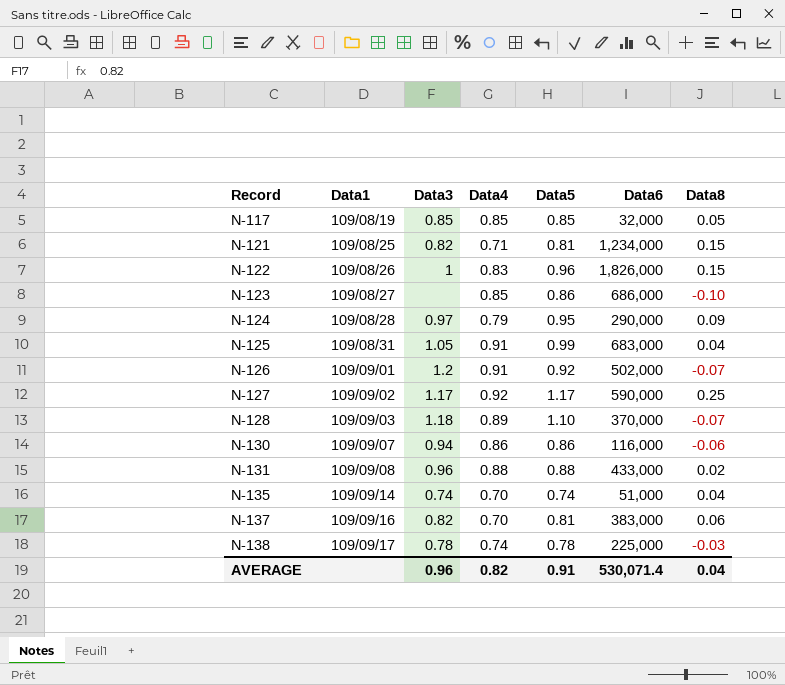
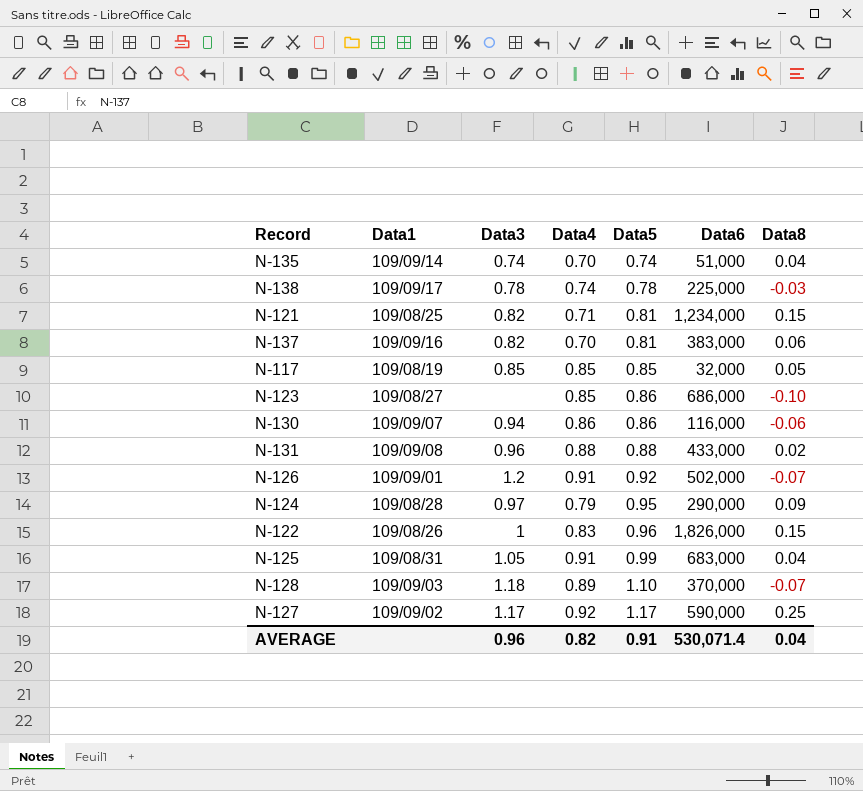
row order: Record ascending -> Data5 ascending

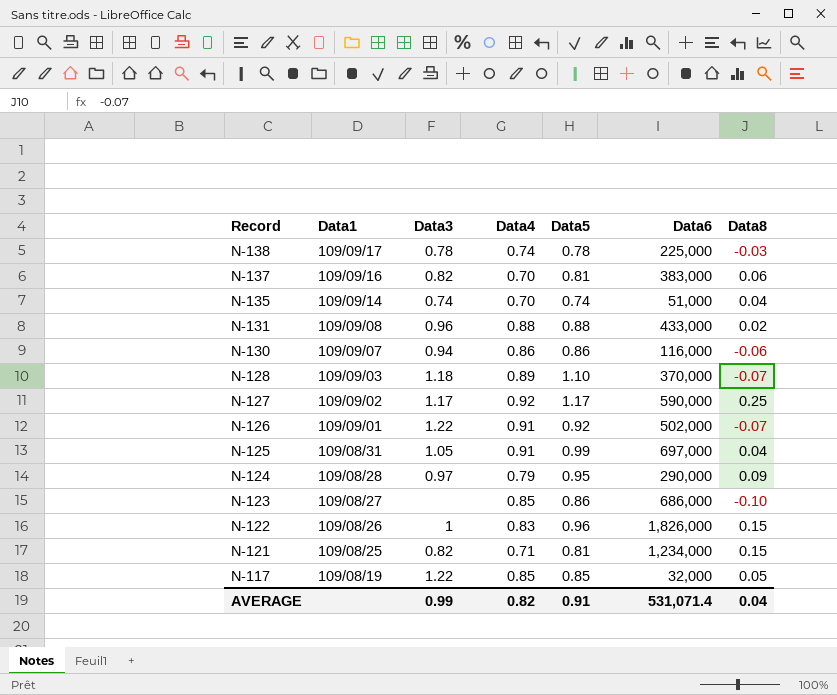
row order: Data5 ascending -> Record descending
N-126 | Data3: 1.2 -> 1.22
N-125 | Data6: 683,000 -> 697,000
N-117 | Data3: 0.85 -> 1.22
AVERAGE | Data3: 0.96 -> 0.99
AVERAGE | Data6: 530,071.4 -> 531,071.4

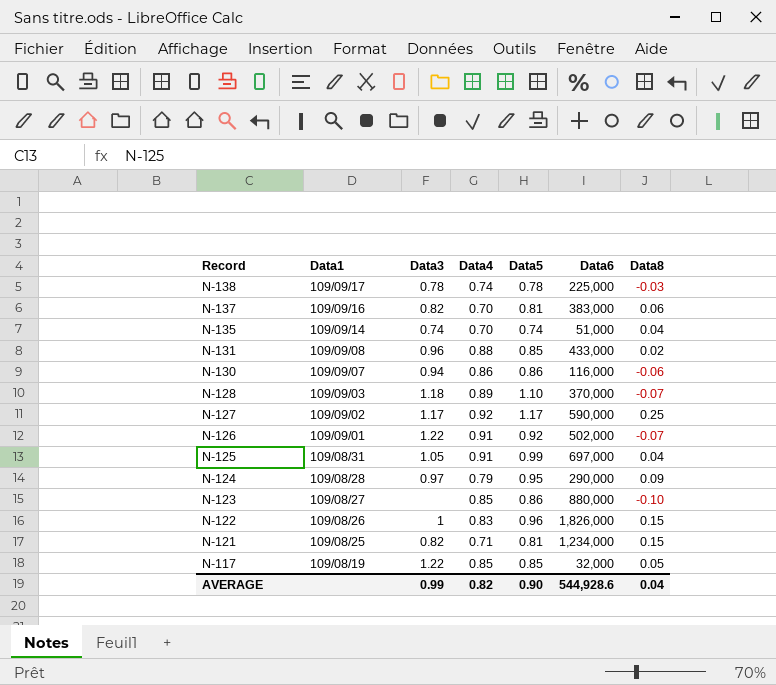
N-131 | Data5: 0.88 -> 0.85
N-123 | Data6: 686,000 -> 880,000
AVERAGE | Data5: 0.91 -> 0.90
AVERAGE | Data6: 531,071.4 -> 544,928.6

